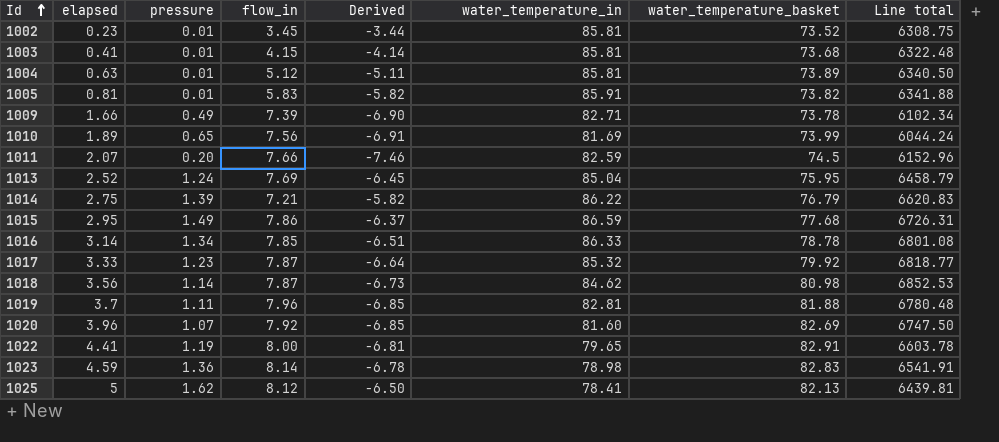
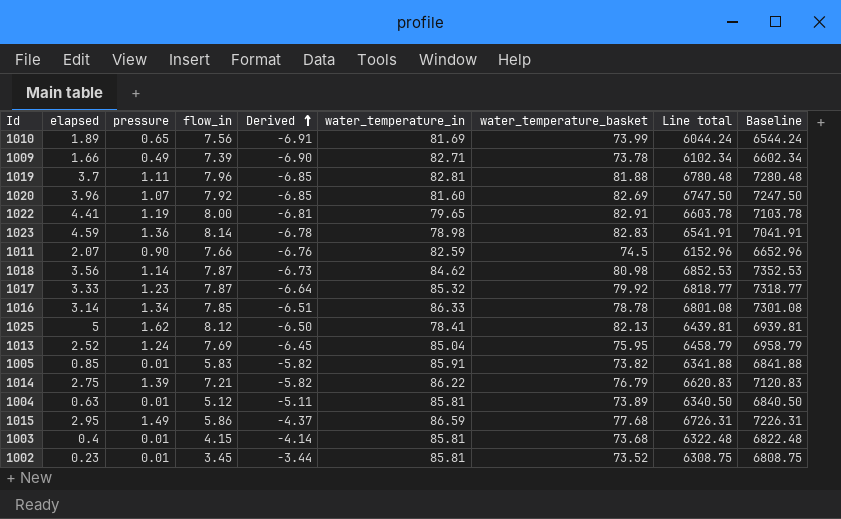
row order: Id ascending -> Derived ascending
column Baseline | formula: none -> [Line total] + 500
1011 | pressure: 0.20 -> 0.90
1011 | Derived: -7.46 -> -6.76
1005 | elapsed: 0.81 -> 0.85
1015 | flow_in: 7.86 -> 5.86
1015 | Derived: -6.37 -> -4.37
1003 | elapsed: 0.41 -> 0.4

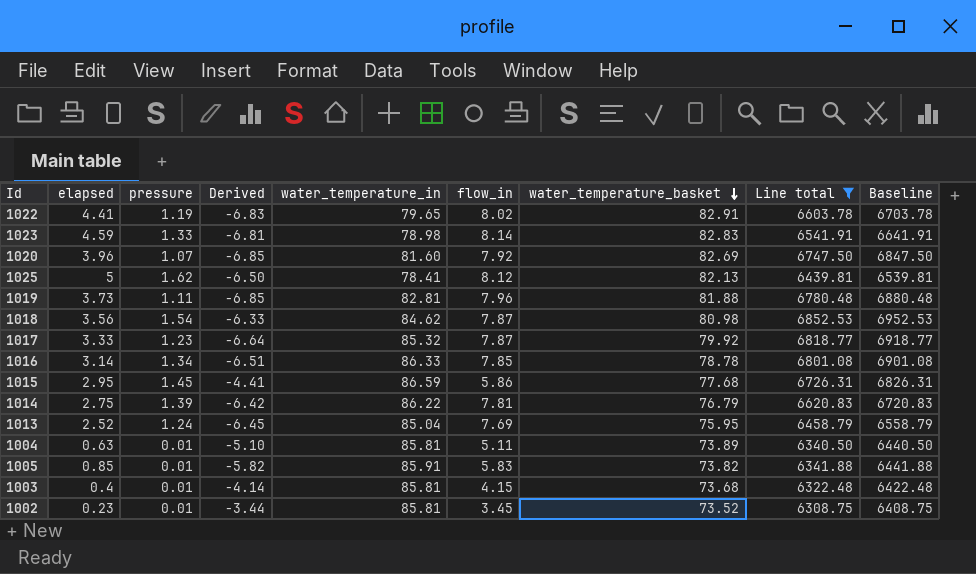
filter: none -> Line total >= 6308.75
row order: Derived ascending -> water_temperature_basket descending
column flow_in | position: 4 -> 6
column Baseline | formula: [Line total] + 500 -> [Line total] + 100
1022 | Derived: -6.81 -> -6.83
1022 | flow_in: 8.00 -> 8.02
1023 | pressure: 1.36 -> 1.33
1023 | Derived: -6.78 -> -6.81
1019 | elapsed: 3.7 -> 3.73
1018 | pressure: 1.14 -> 1.54
1018 | Derived: -6.73 -> -6.33
1015 | pressure: 1.49 -> 1.45
1015 | Derived: -4.37 -> -4.41
1014 | Derived: -5.82 -> -6.42
1014 | flow_in: 7.21 -> 7.81
1004 | Derived: -5.11 -> -5.10
1004 | flow_in: 5.12 -> 5.11

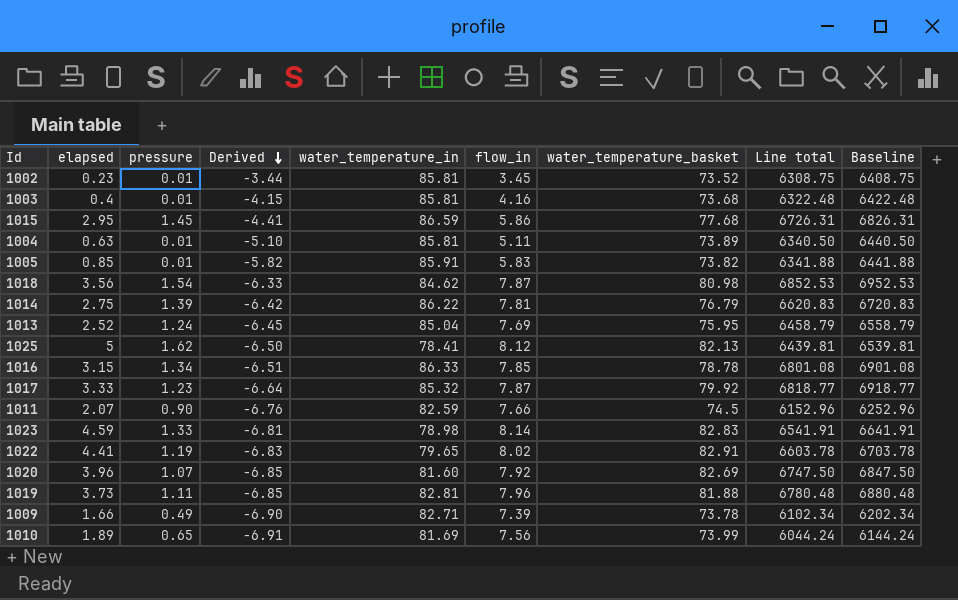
filter: Line total >= 6308.75 -> none
row order: water_temperature_basket descending -> Derived descending
1003 | Derived: -4.14 -> -4.15
1003 | flow_in: 4.15 -> 4.16
1016 | elapsed: 3.14 -> 3.15

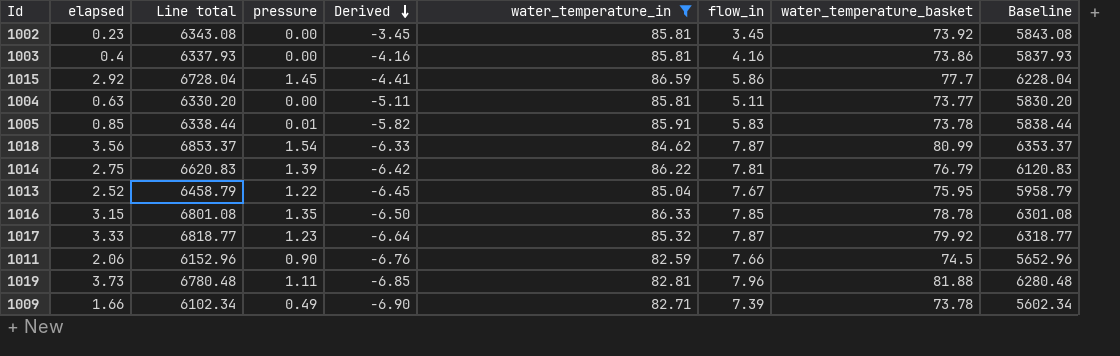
filter: none -> water_temperature_in >= 82.59
column Line total | position: 8 -> 3
column Baseline | formula: [Line total] + 100 -> [Line total] - 500
1002 | Line total: 6308.75 -> 6343.08
1002 | pressure: 0.01 -> 0.00
1002 | Derived: -3.44 -> -3.45
1002 | water_temperature_basket: 73.52 -> 73.92
1003 | Line total: 6322.48 -> 6337.93
1003 | pressure: 0.01 -> 0.00
1003 | Derived: -4.15 -> -4.16
1003 | water_temperature_basket: 73.68 -> 73.86
1015 | elapsed: 2.95 -> 2.92
1015 | Line total: 6726.31 -> 6728.04
1015 | water_temperature_basket: 77.68 -> 77.7
1004 | Line total: 6340.50 -> 6330.20
1004 | pressure: 0.01 -> 0.00
1004 | Derived: -5.10 -> -5.11
1004 | water_temperature_basket: 73.89 -> 73.77
1005 | Line total: 6341.88 -> 6338.44
1005 | water_temperature_basket: 73.82 -> 73.78
1018 | Line total: 6852.53 -> 6853.37
1018 | water_temperature_basket: 80.98 -> 80.99
1013 | pressure: 1.24 -> 1.22
1013 | flow_in: 7.69 -> 7.67
1016 | pressure: 1.34 -> 1.35
1016 | Derived: -6.51 -> -6.50
1011 | elapsed: 2.07 -> 2.06

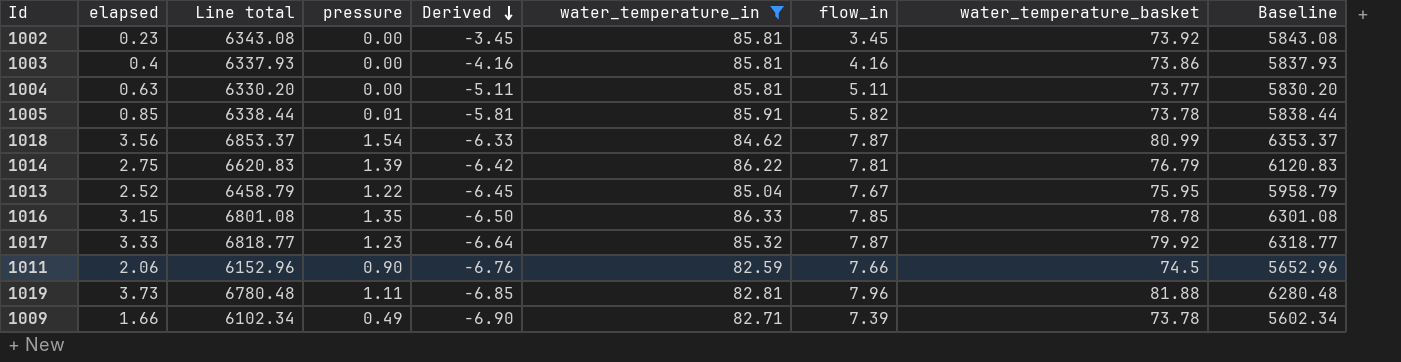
row 1015: 2.92 | 6728.04 | 1.45 | -4.41 | 86.59 | 5.86 | 77.7 | 6228.04 -> none
1005 | Derived: -5.82 -> -5.81
1005 | flow_in: 5.83 -> 5.82

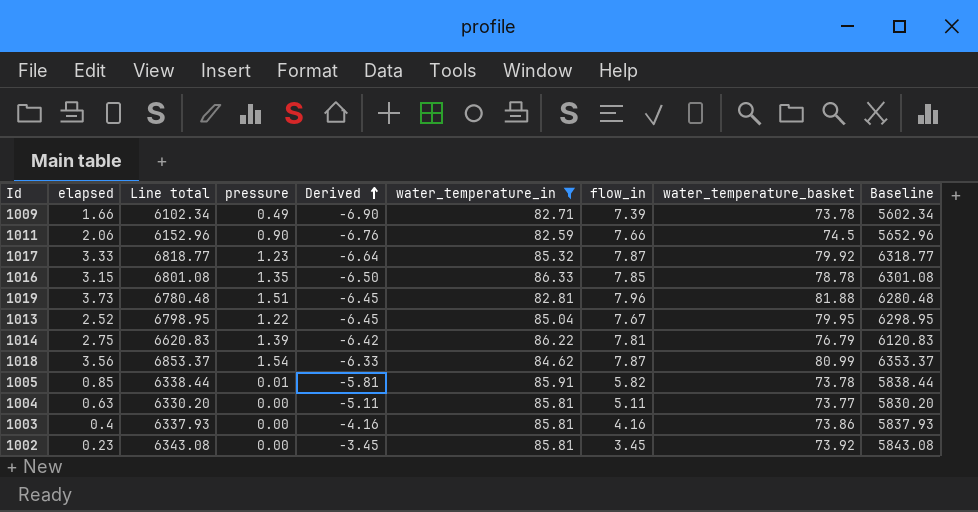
row order: Derived descending -> Derived ascending
1019 | pressure: 1.11 -> 1.51
1019 | Derived: -6.85 -> -6.45
1013 | Line total: 6458.79 -> 6798.95
1013 | water_temperature_basket: 75.95 -> 79.95
1013 | Baseline: 5958.79 -> 6298.95

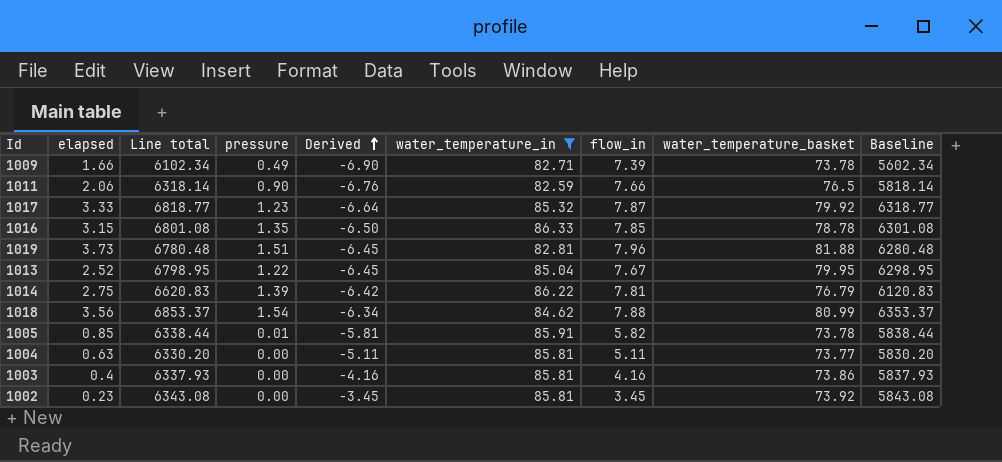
1011 | Line total: 6152.96 -> 6318.14
1011 | water_temperature_basket: 74.5 -> 76.5
1011 | Baseline: 5652.96 -> 5818.14
1018 | Derived: -6.33 -> -6.34
1018 | flow_in: 7.87 -> 7.88

